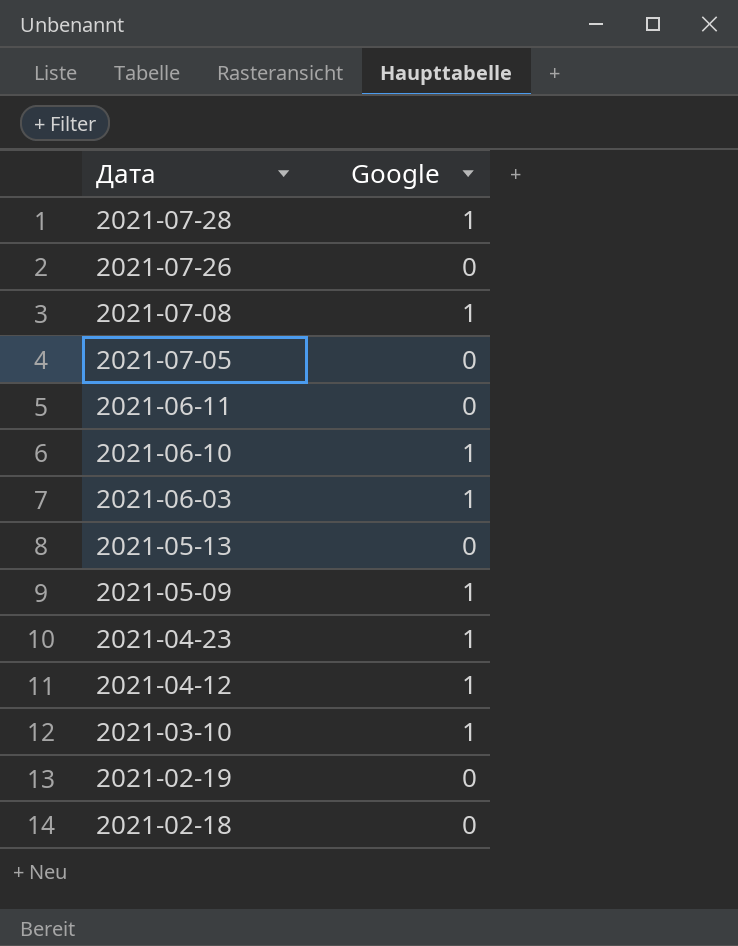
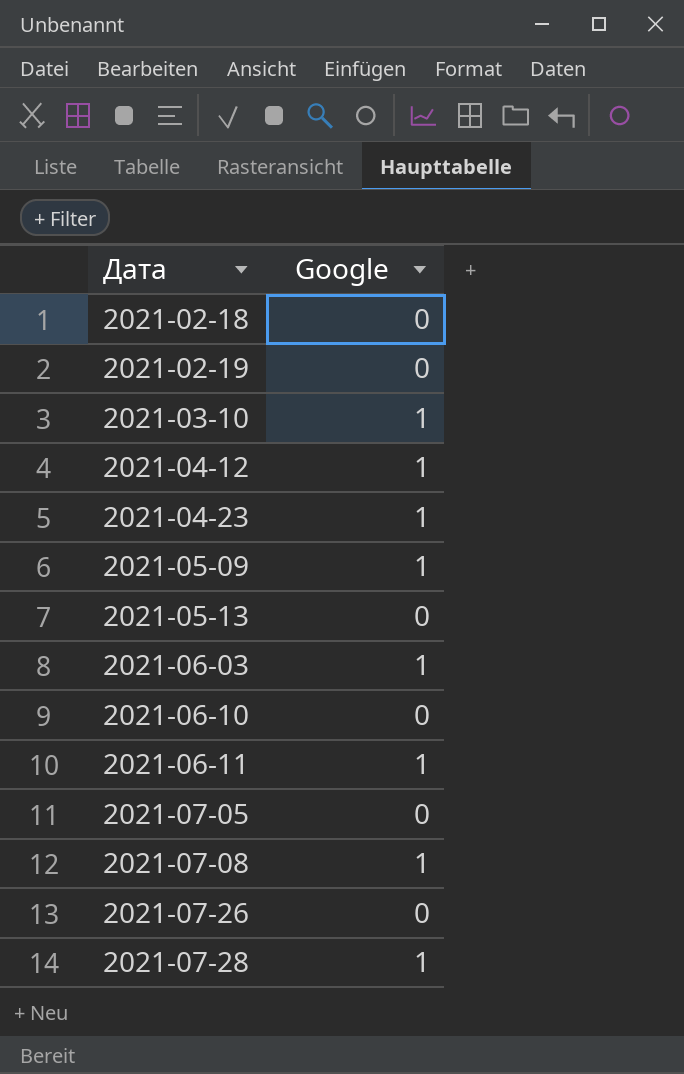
row order: Дата descending -> Дата ascending
2021-06-10 | Google: 1 -> 0
2021-06-11 | Google: 0 -> 1

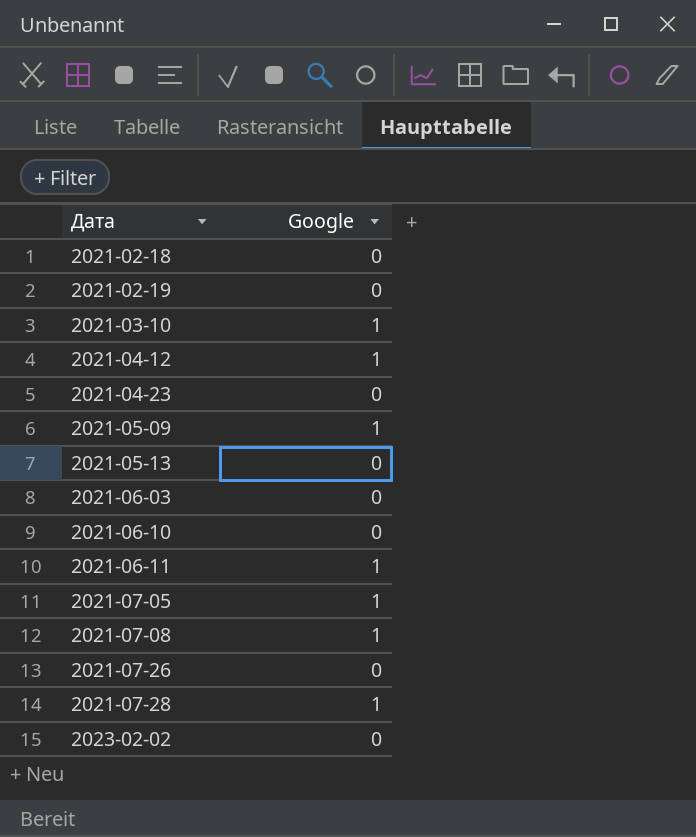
2021-04-23 | Google: 1 -> 0
2021-06-03 | Google: 1 -> 0
2021-07-05 | Google: 0 -> 1
row 2023-02-02: none -> 0

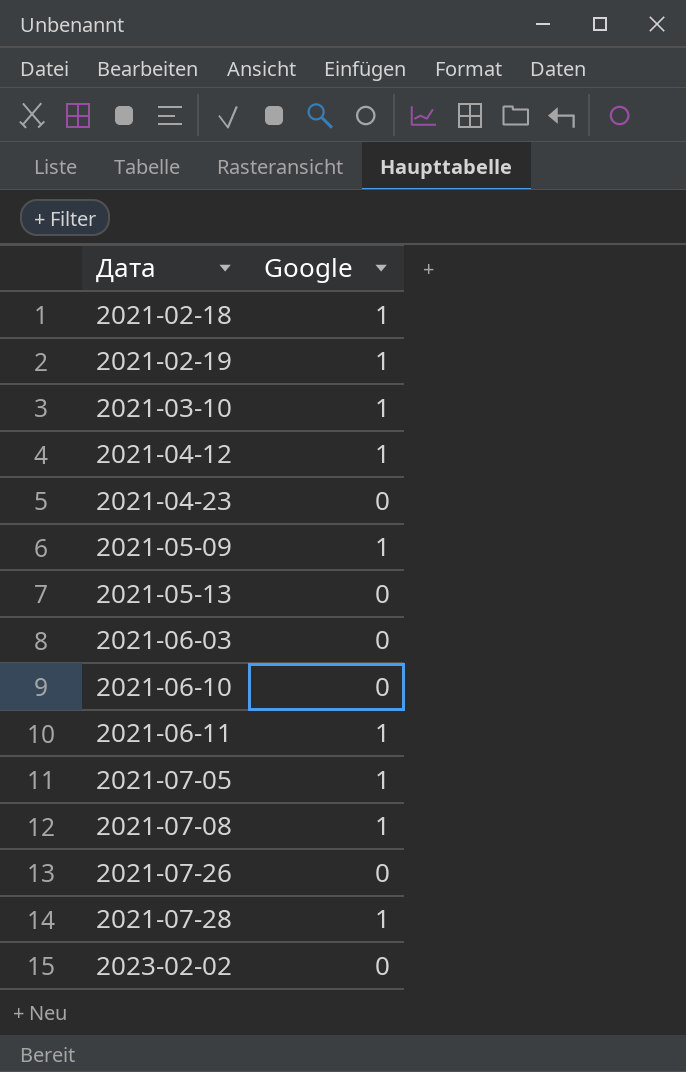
2021-02-18 | Google: 0 -> 1
2021-02-19 | Google: 0 -> 1

